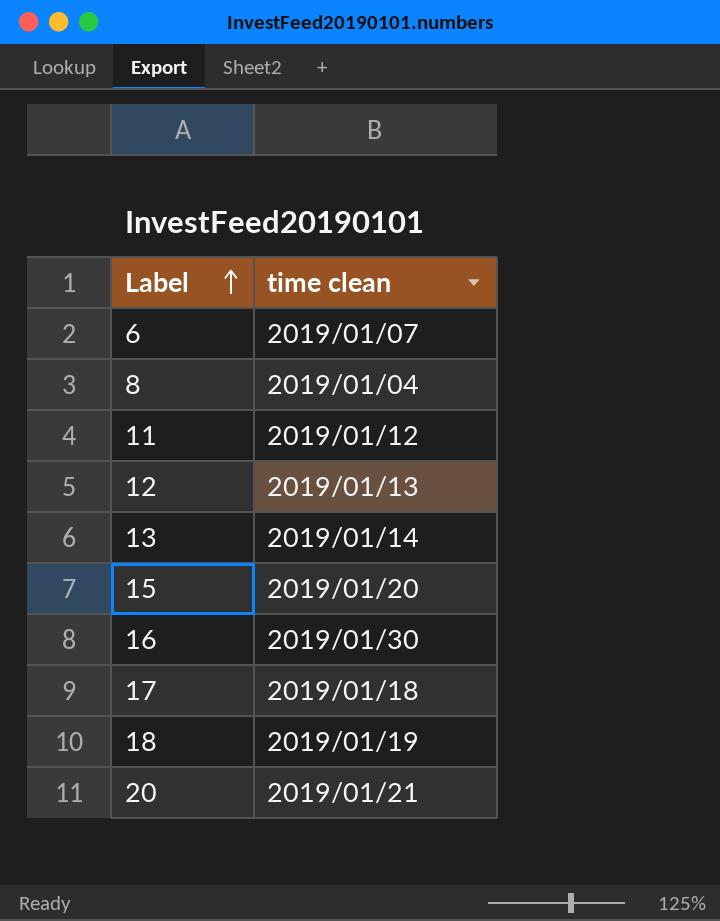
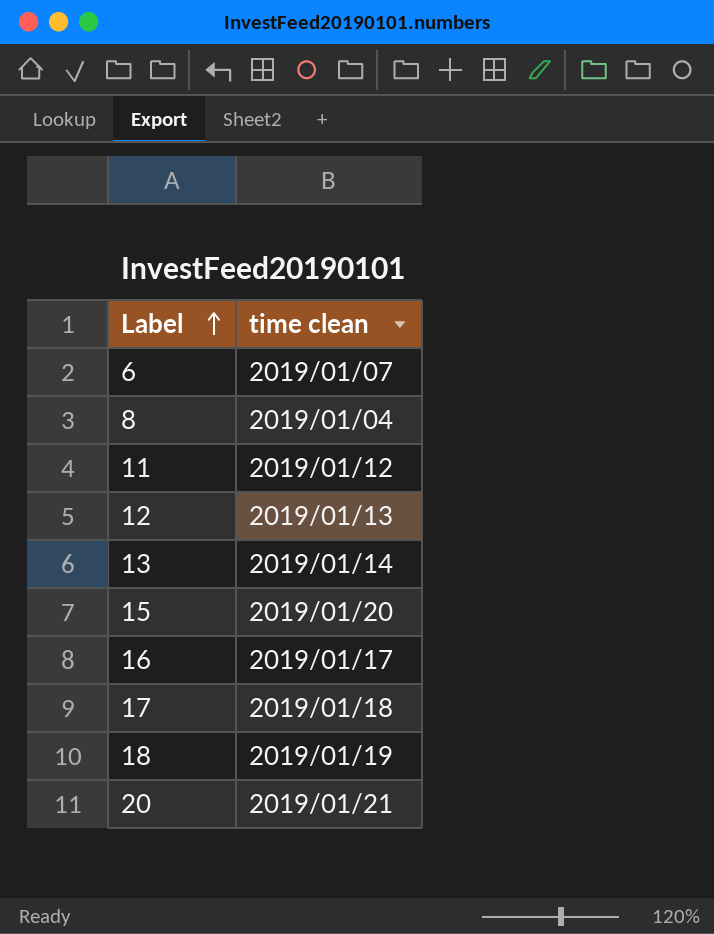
16 | time clean: 2019/01/30 -> 2019/01/17

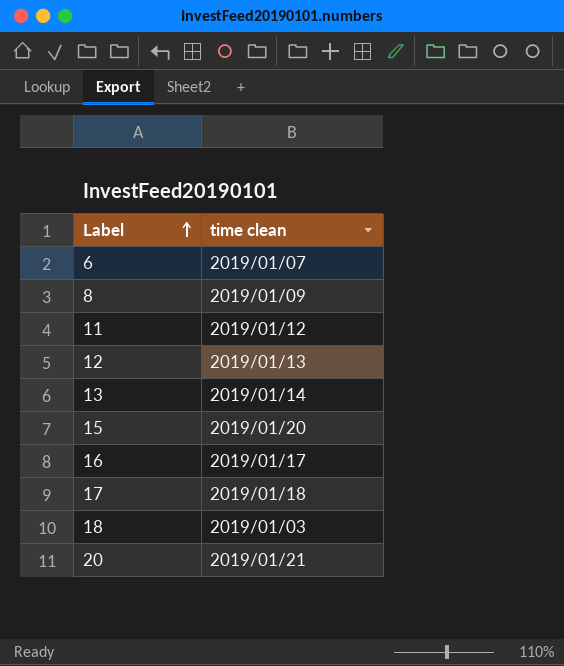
8 | time clean: 2019/01/04 -> 2019/01/09
18 | time clean: 2019/01/19 -> 2019/01/03

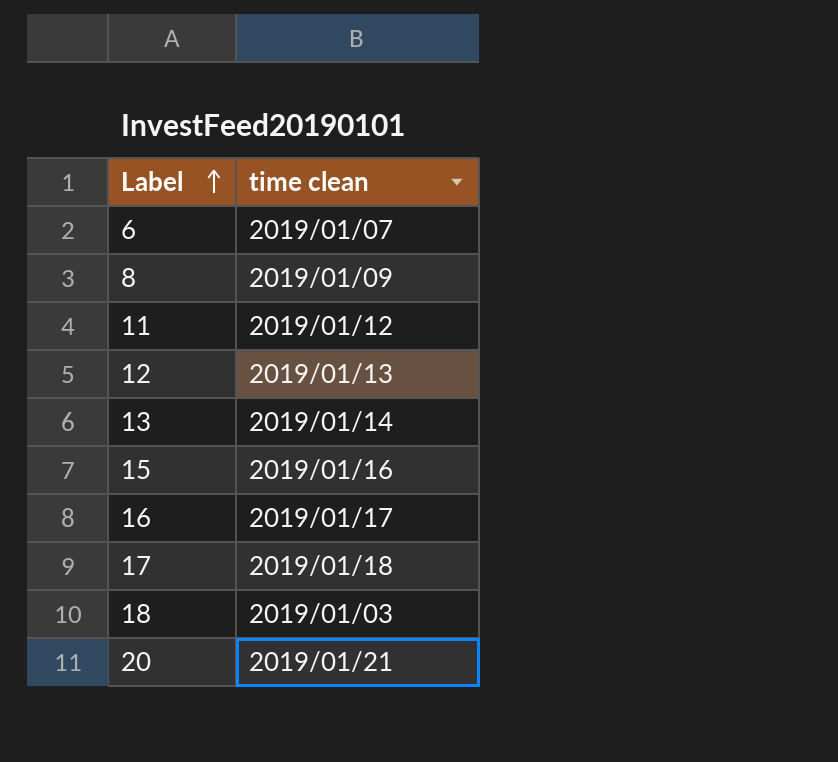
15 | time clean: 2019/01/20 -> 2019/01/16

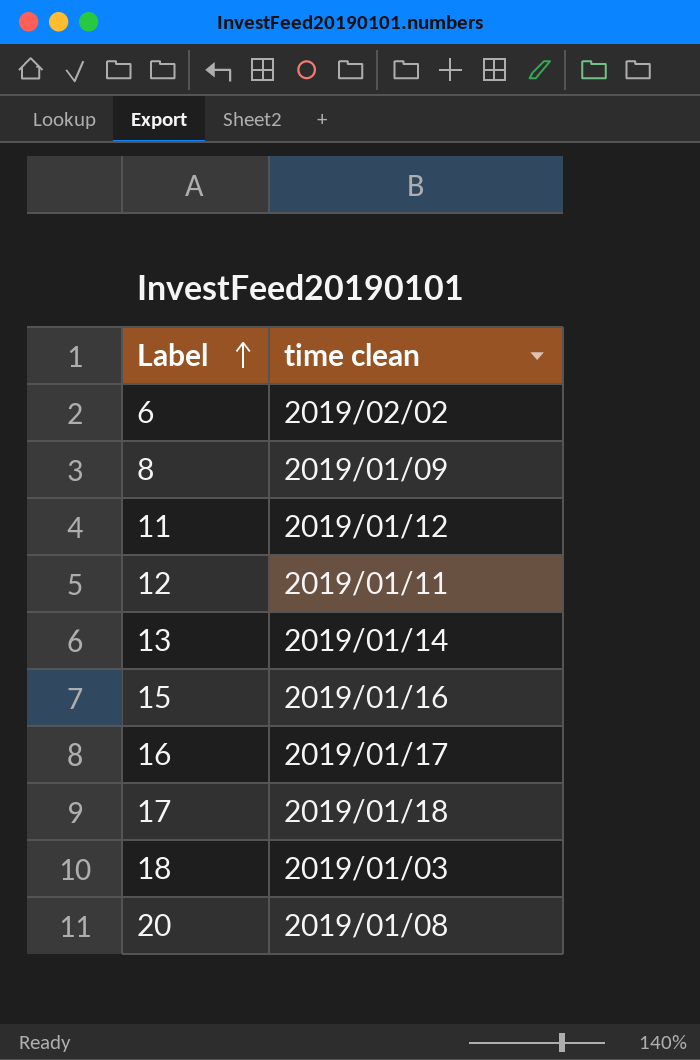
6 | time clean: 2019/01/07 -> 2019/02/02
12 | time clean: 2019/01/13 -> 2019/01/11
20 | time clean: 2019/01/21 -> 2019/01/08

